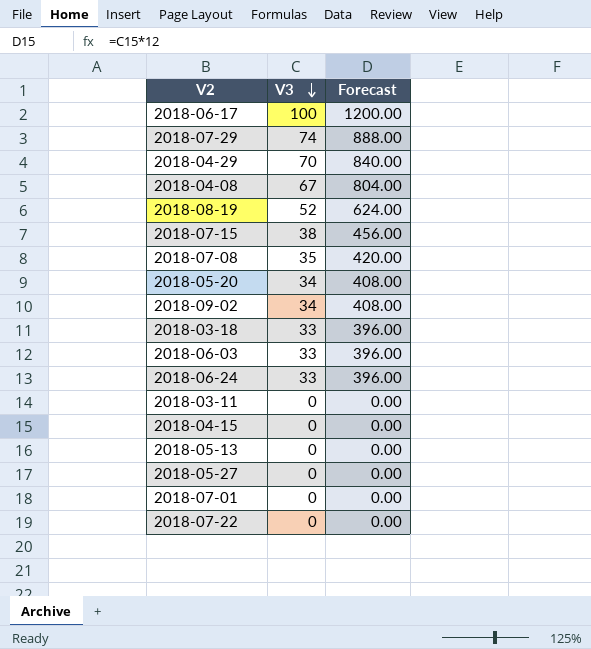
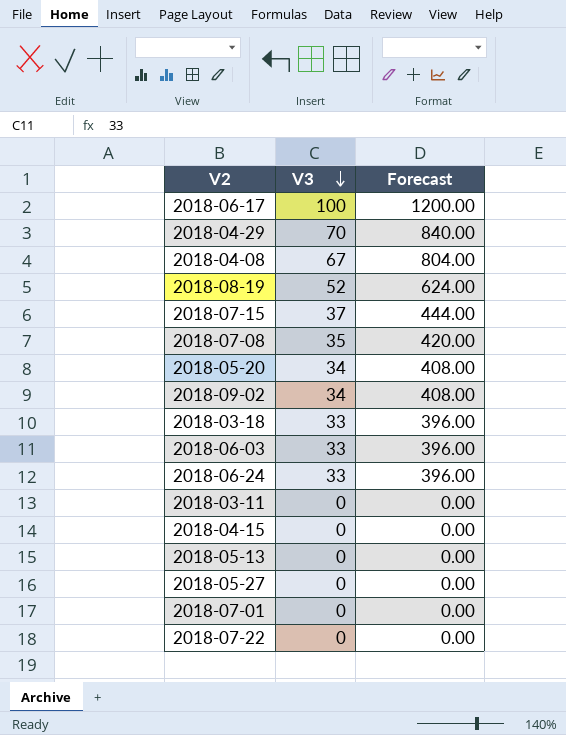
row 2018-07-29: 74 | 888.00 -> none
2018-07-15 | V3: 38 -> 37
2018-07-15 | Forecast: 456.00 -> 444.00

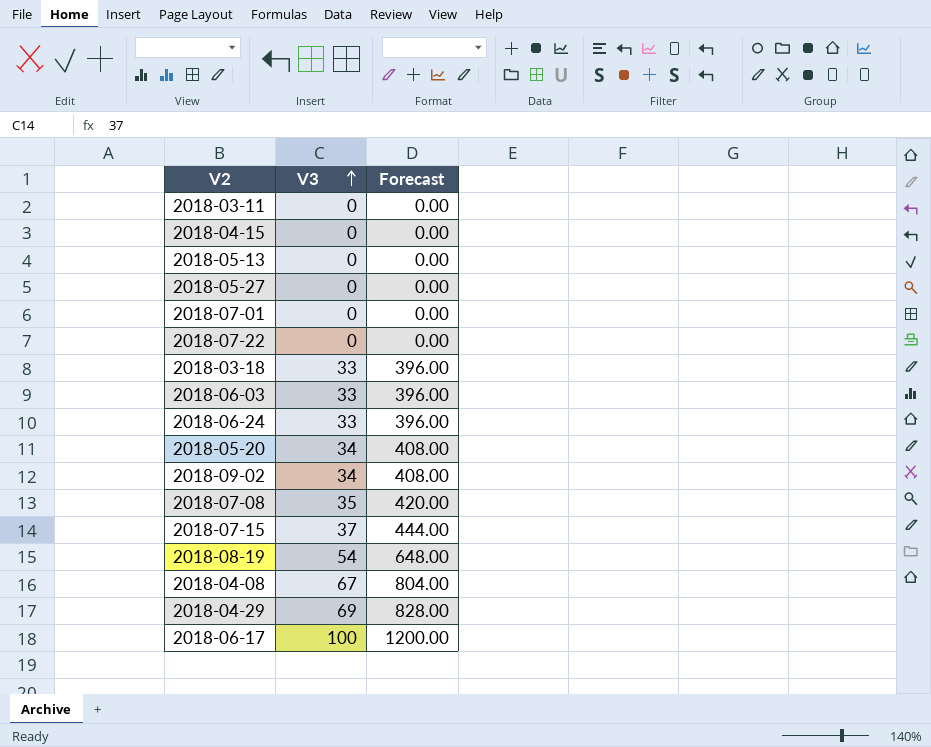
row order: V3 descending -> V3 ascending
2018-08-19 | V3: 52 -> 54
2018-08-19 | Forecast: 624.00 -> 648.00
2018-04-29 | V3: 70 -> 69
2018-04-29 | Forecast: 840.00 -> 828.00

